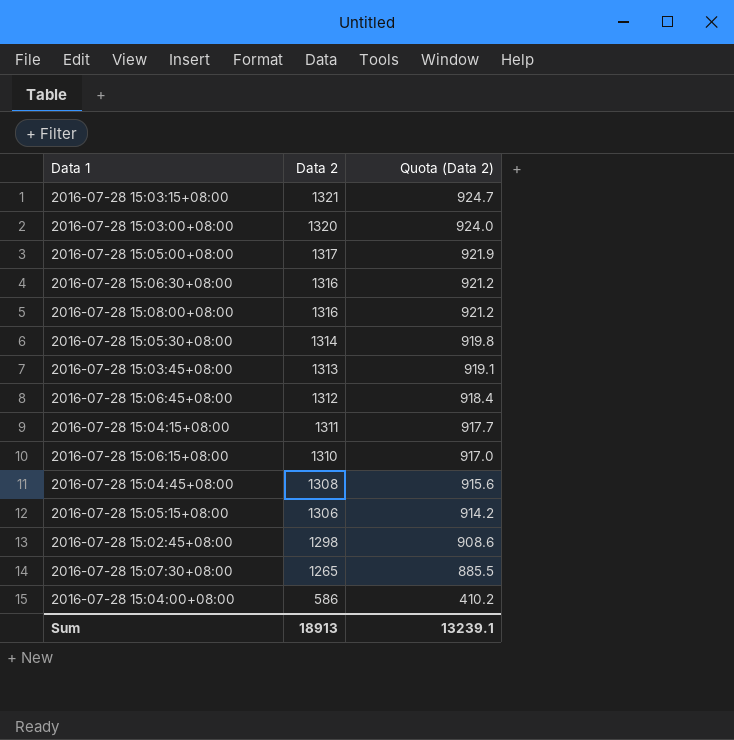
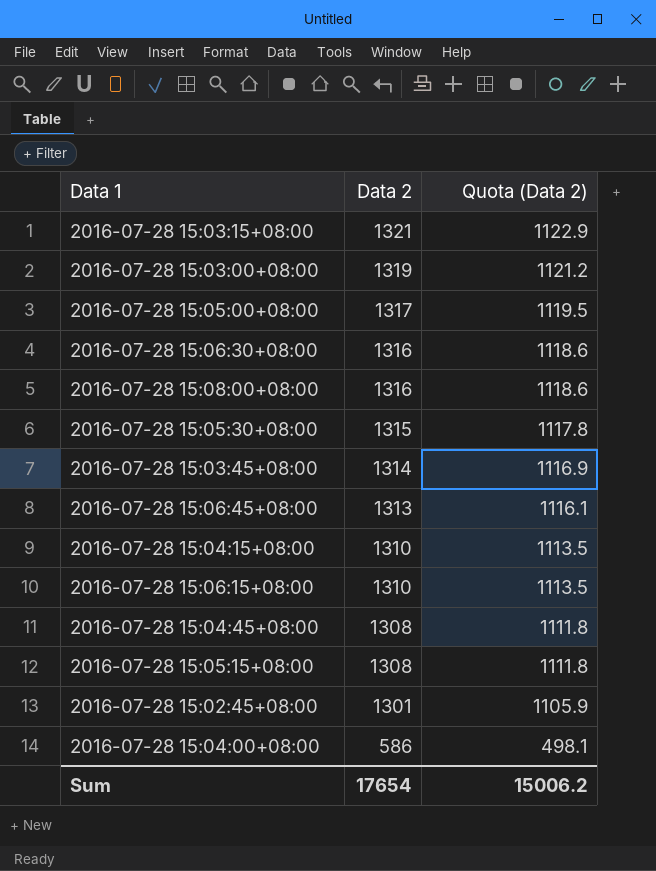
column Quota (Data 2) | formula: [Data 2] * 0.7 -> [Data 2] * 0.85
row 2016-07-28 15:07:30+08:00: 1265 | 885.5 -> none
2016-07-28 15:03:00+08:00 | Data 2: 1320 -> 1319
2016-07-28 15:05:30+08:00 | Data 2: 1314 -> 1315
2016-07-28 15:03:45+08:00 | Data 2: 1313 -> 1314
2016-07-28 15:06:45+08:00 | Data 2: 1312 -> 1313
2016-07-28 15:04:15+08:00 | Data 2: 1311 -> 1310
2016-07-28 15:05:15+08:00 | Data 2: 1306 -> 1308
2016-07-28 15:02:45+08:00 | Data 2: 1298 -> 1301
Sum | Data 2: 18913 -> 17654
Sum | Quota (Data 2): 13239.1 -> 15006.2

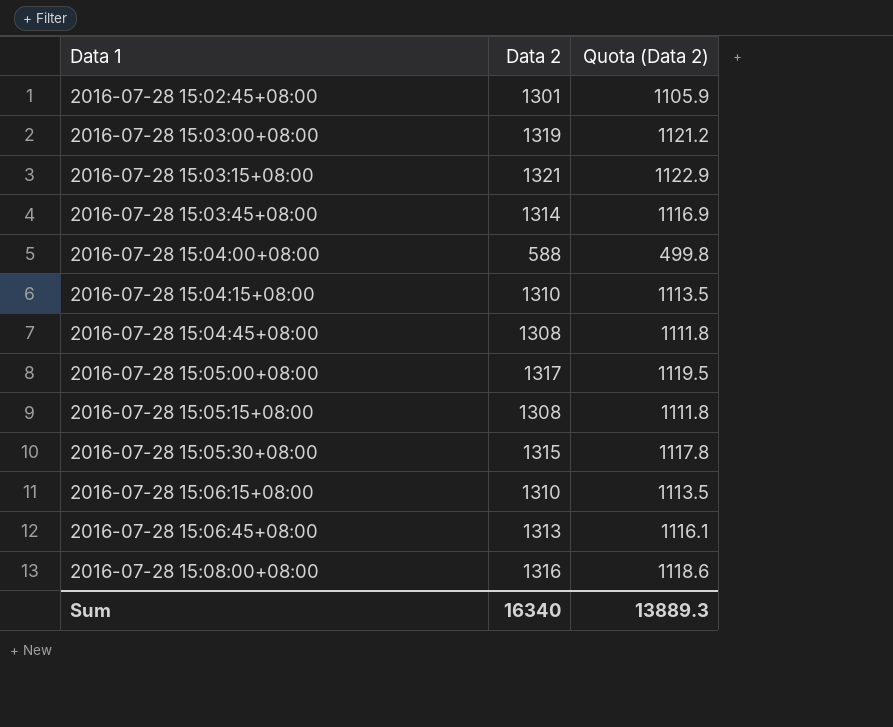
row order: Data 2 descending -> Data 1 ascending
row 2016-07-28 15:06:30+08:00: 1316 | 1118.6 -> none
2016-07-28 15:04:00+08:00 | Data 2: 586 -> 588
2016-07-28 15:04:00+08:00 | Quota (Data 2): 498.1 -> 499.8
Sum | Data 2: 17654 -> 16340
Sum | Quota (Data 2): 15006.2 -> 13889.3

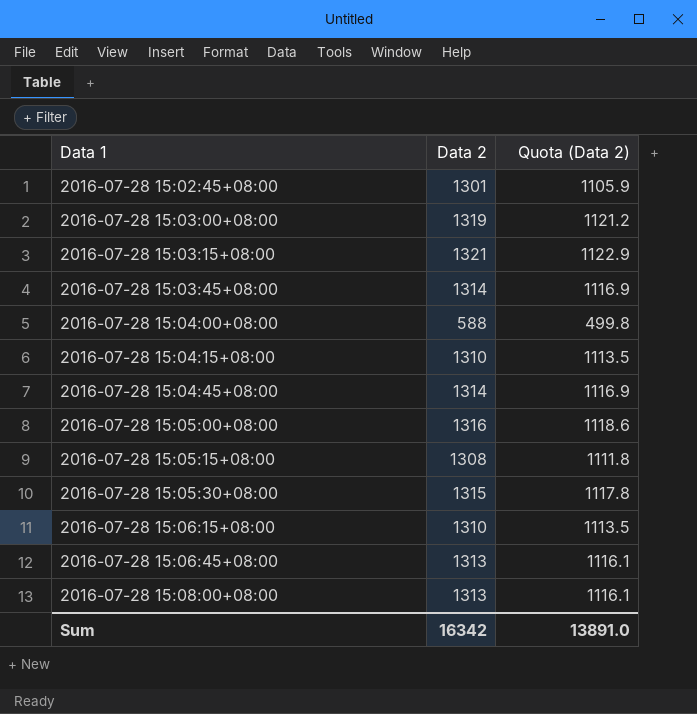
2016-07-28 15:04:45+08:00 | Data 2: 1308 -> 1314
2016-07-28 15:04:45+08:00 | Quota (Data 2): 1111.8 -> 1116.9
2016-07-28 15:05:00+08:00 | Data 2: 1317 -> 1316
2016-07-28 15:05:00+08:00 | Quota (Data 2): 1119.5 -> 1118.6
2016-07-28 15:08:00+08:00 | Data 2: 1316 -> 1313
2016-07-28 15:08:00+08:00 | Quota (Data 2): 1118.6 -> 1116.1
Sum | Data 2: 16340 -> 16342
Sum | Quota (Data 2): 13889.3 -> 13891.0

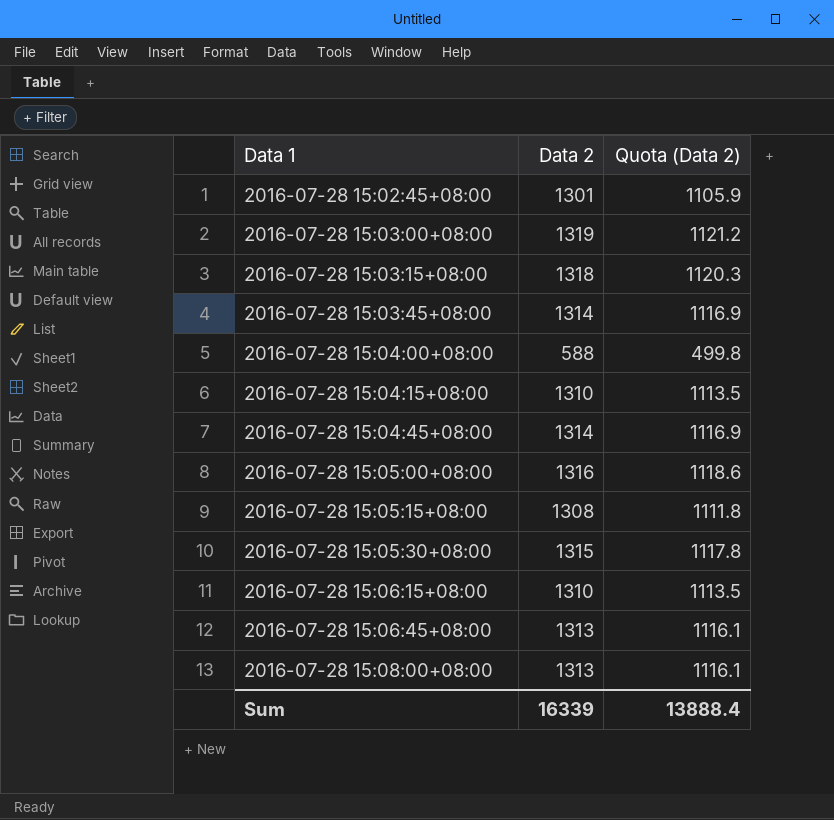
2016-07-28 15:03:15+08:00 | Data 2: 1321 -> 1318
2016-07-28 15:03:15+08:00 | Quota (Data 2): 1122.9 -> 1120.3
Sum | Data 2: 16342 -> 16339
Sum | Quota (Data 2): 13891.0 -> 13888.4

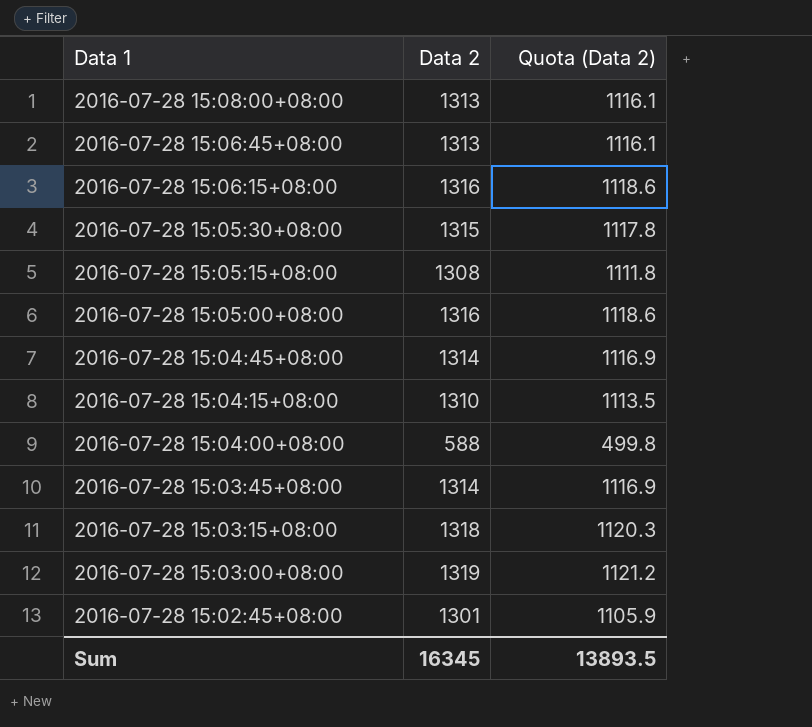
row order: Data 1 ascending -> Data 1 descending
2016-07-28 15:06:15+08:00 | Data 2: 1310 -> 1316
2016-07-28 15:06:15+08:00 | Quota (Data 2): 1113.5 -> 1118.6
Sum | Data 2: 16339 -> 16345
Sum | Quota (Data 2): 13888.4 -> 13893.5

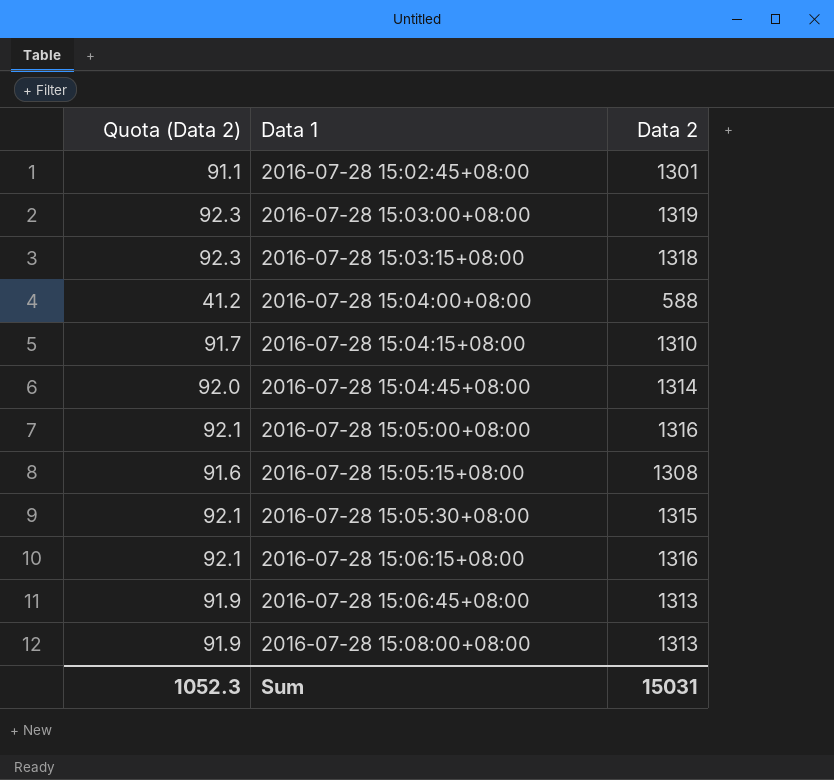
row order: Data 1 descending -> Data 1 ascending
column Quota (Data 2) | formula: [Data 2] * 0.85 -> [Data 2] * 0.07
column Quota (Data 2) | position: 3 -> 1
row 2016-07-28 15:03:45+08:00: 1314 | 1116.9 -> none
Sum | Quota (Data 2): 13893.5 -> 1052.3
Sum | Data 2: 16345 -> 15031

